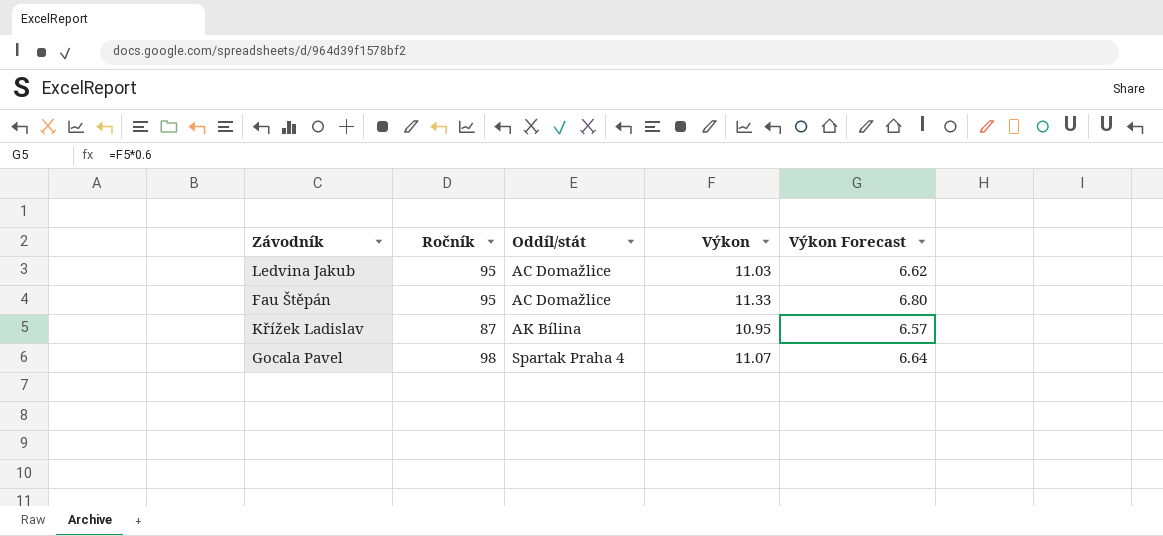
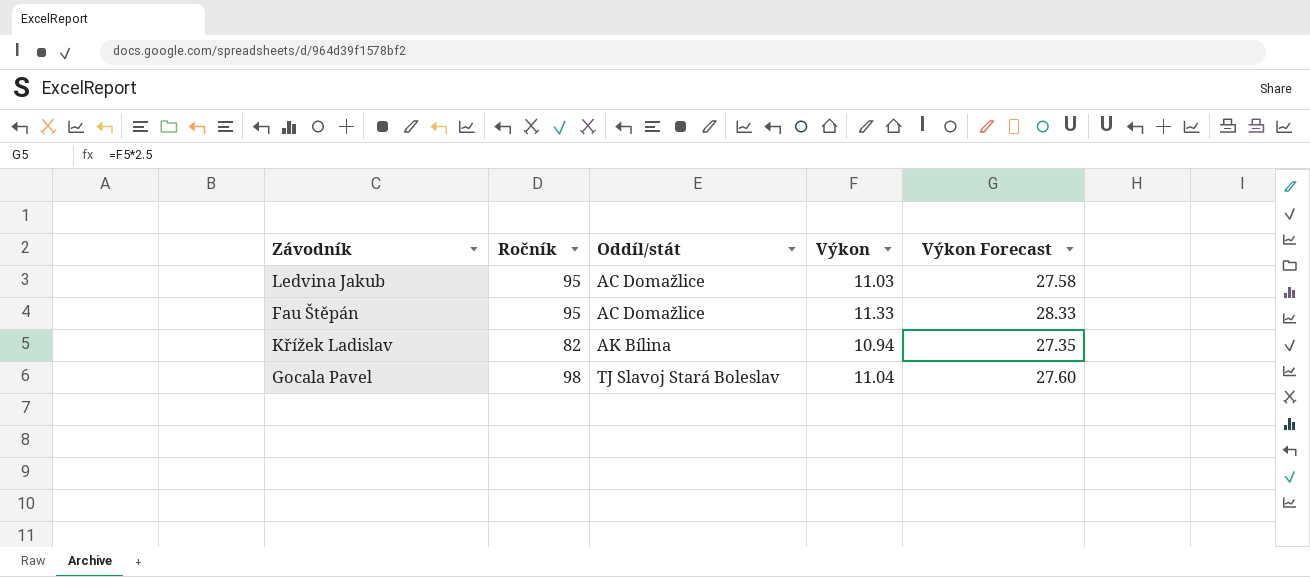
column Výkon Forecast | formula: [Výkon] * 0.6 -> [Výkon] * 2.5
Křížek Ladislav | Ročník: 87 -> 82
Křížek Ladislav | Výkon: 10.95 -> 10.94
Gocala Pavel | Oddíl/stát: Spartak Praha 4 -> TJ Slavoj Stará Boleslav
Gocala Pavel | Výkon: 11.07 -> 11.04

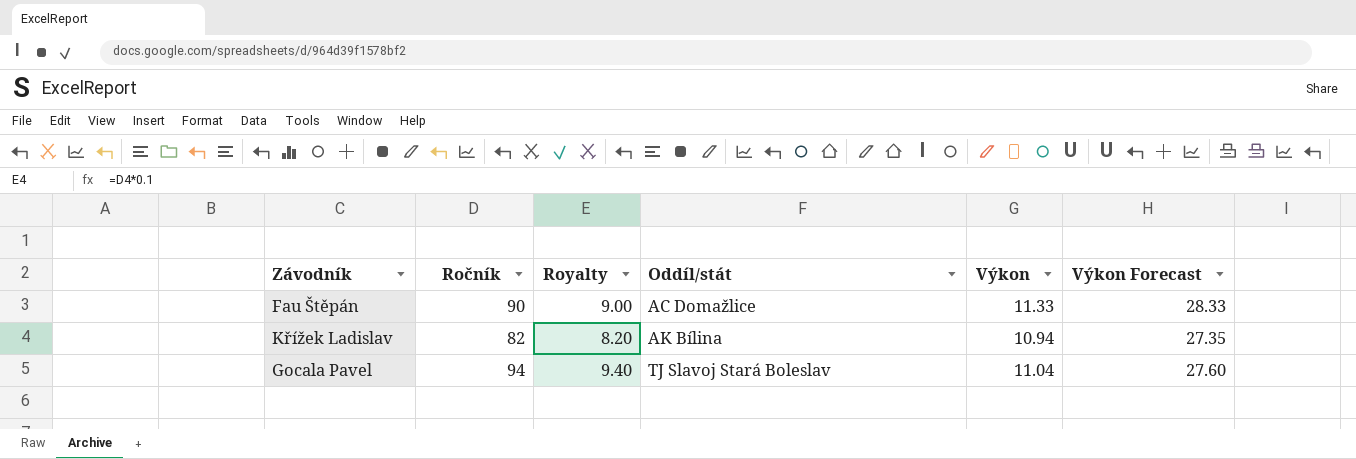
column Royalty | formula: none -> [Ročník] * 0.1
row Ledvina Jakub: 95 | AC Domažlice | 11.03 | 27.58 -> none
Fau Štěpán | Ročník: 95 -> 90
Gocala Pavel | Ročník: 98 -> 94

